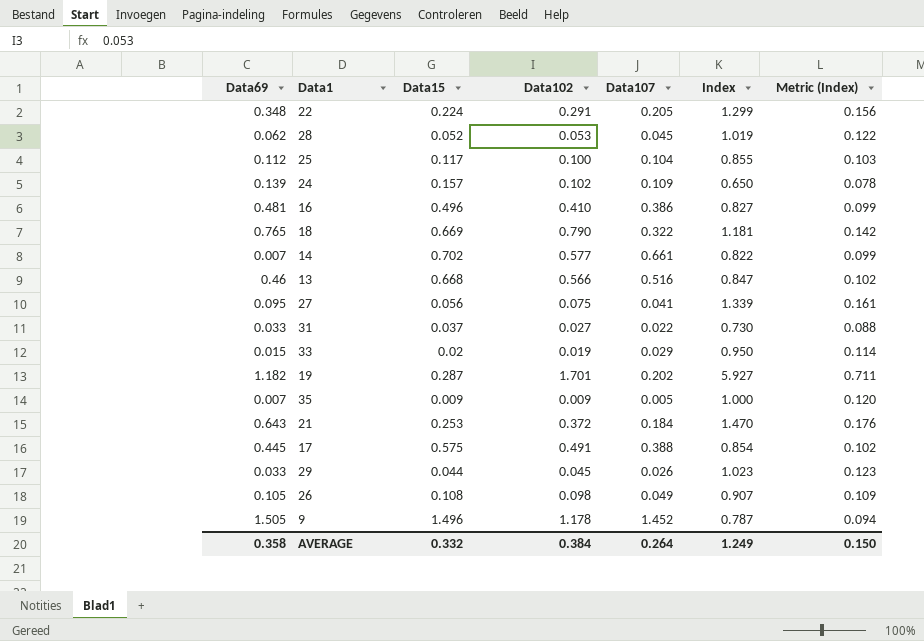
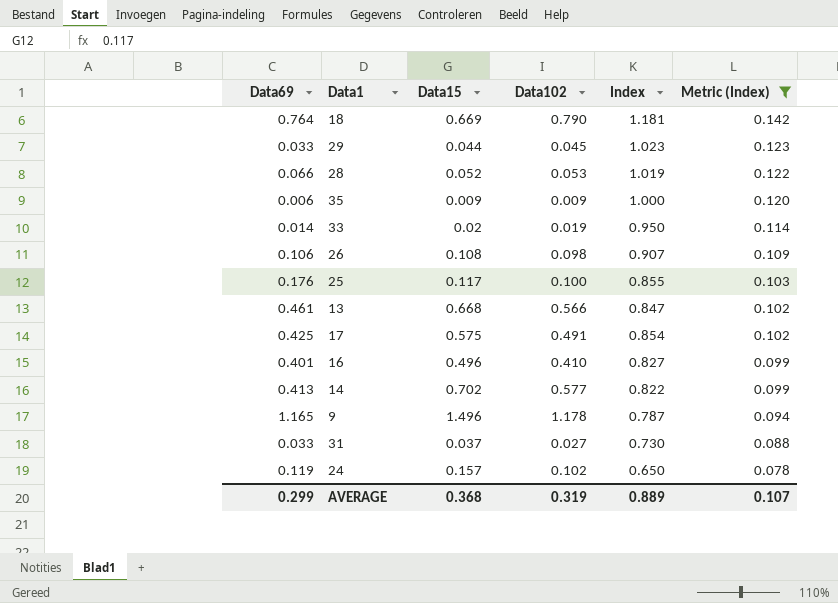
filter: none -> Metric (Index) <= 0.142
row order: none -> Metric (Index) descending
column Data107 | position: 5 -> none
18 | Data69: 0.765 -> 0.764
28 | Data69: 0.062 -> 0.066
35 | Data69: 0.007 -> 0.006
33 | Data69: 0.015 -> 0.014
26 | Data69: 0.105 -> 0.106
25 | Data69: 0.112 -> 0.176
13 | Data69: 0.46 -> 0.461
17 | Data69: 0.445 -> 0.425
16 | Data69: 0.481 -> 0.401
14 | Data69: 0.007 -> 0.413
9 | Data69: 1.505 -> 1.165
24 | Data69: 0.139 -> 0.119
AVERAGE | Data69: 0.358 -> 0.299
AVERAGE | Data15: 0.332 -> 0.368
AVERAGE | Data102: 0.384 -> 0.319
AVERAGE | Index: 1.249 -> 0.889
AVERAGE | Metric (Index): 0.150 -> 0.107

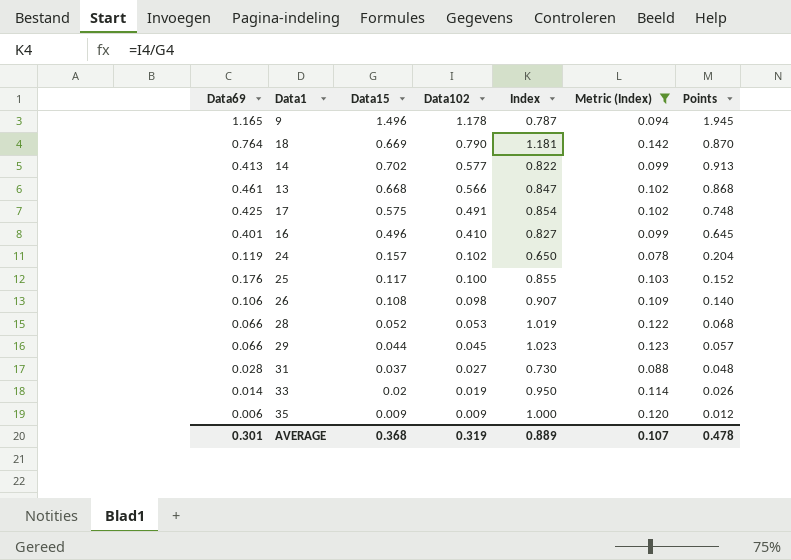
row order: Metric (Index) descending -> Data102 descending
column Points | formula: none -> [Data15] * 1.3
29 | Data69: 0.033 -> 0.066
31 | Data69: 0.033 -> 0.028
AVERAGE | Data69: 0.299 -> 0.301

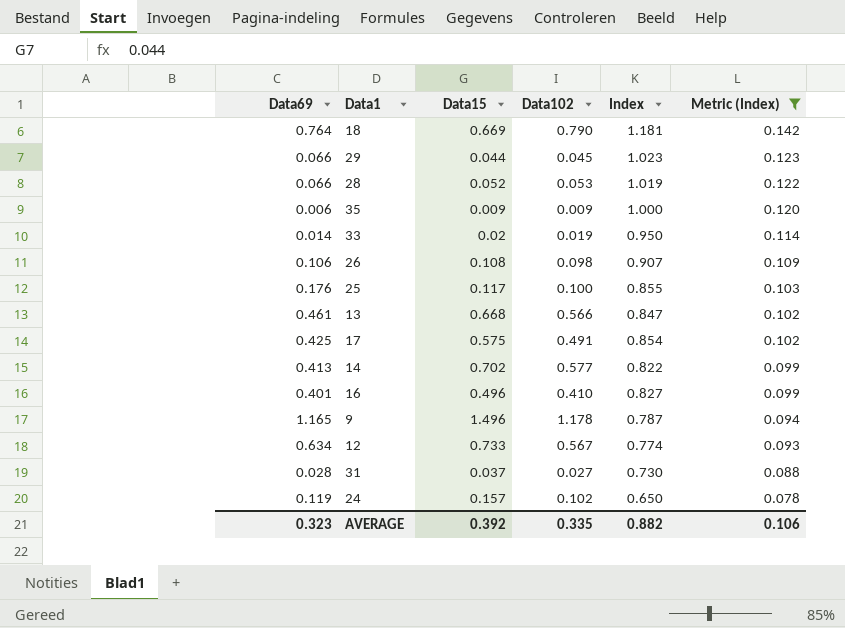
row order: Data102 descending -> Metric (Index) descending
column Points | formula: [Data15] * 1.3 -> none
row 12: none -> 0.634 | 0.733 | 0.567 | 0.774 | 0.093
AVERAGE | Data69: 0.301 -> 0.323
AVERAGE | Data15: 0.368 -> 0.392
AVERAGE | Data102: 0.319 -> 0.335
AVERAGE | Index: 0.889 -> 0.882
AVERAGE | Metric (Index): 0.107 -> 0.106

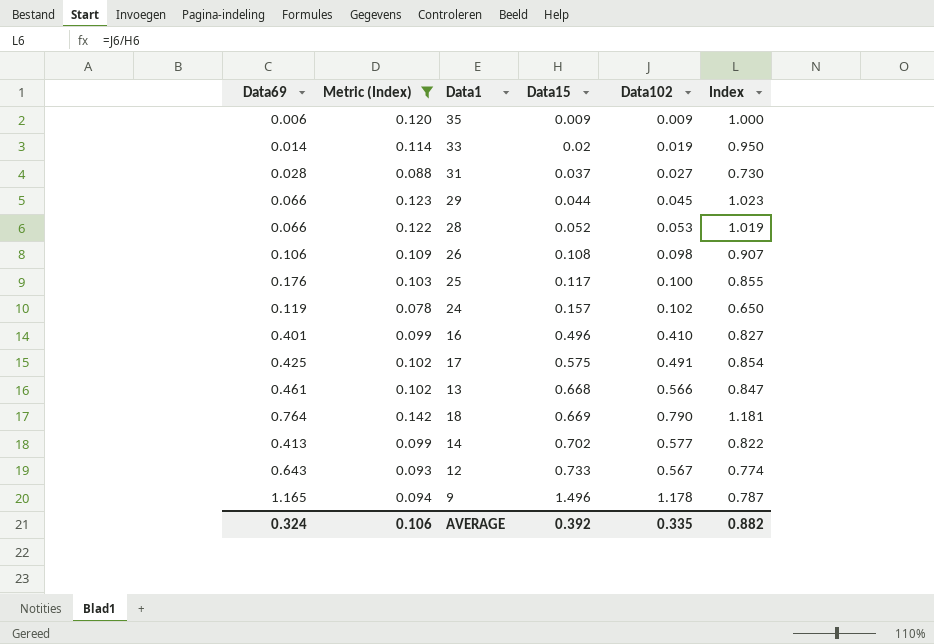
row order: Metric (Index) descending -> Data15 ascending
column Metric (Index) | position: 6 -> 2
12 | Data69: 0.634 -> 0.643
AVERAGE | Data69: 0.323 -> 0.324

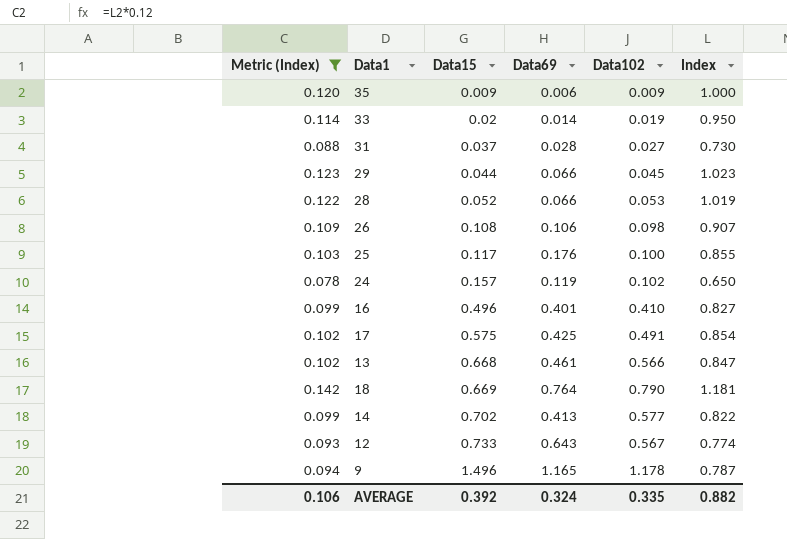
column Data69 | position: 1 -> 4

